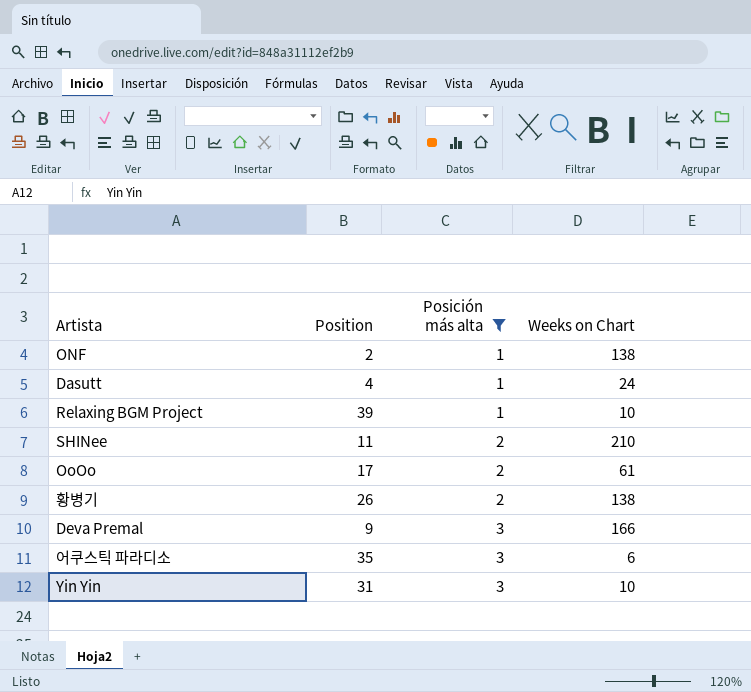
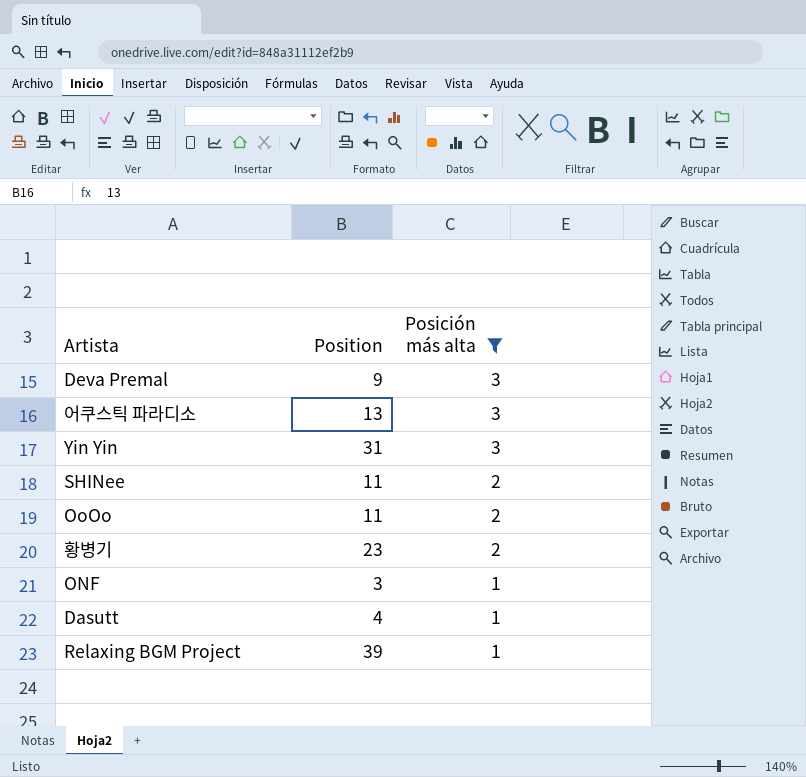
row order: Posición más alta ascending -> Posición más alta descending
column Weeks on Chart | position: 4 -> none
어쿠스틱 파라디소 | Position: 35 -> 13
OoOo | Position: 17 -> 11
황병기 | Position: 26 -> 23
ONF | Position: 2 -> 3

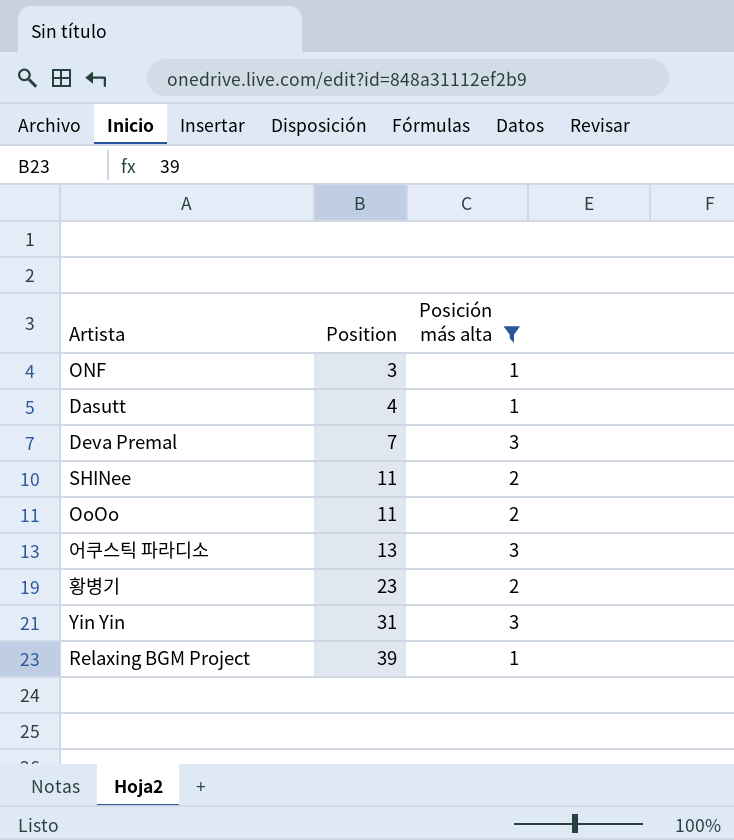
row order: Posición más alta descending -> Position ascending
Deva Premal | Position: 9 -> 7

